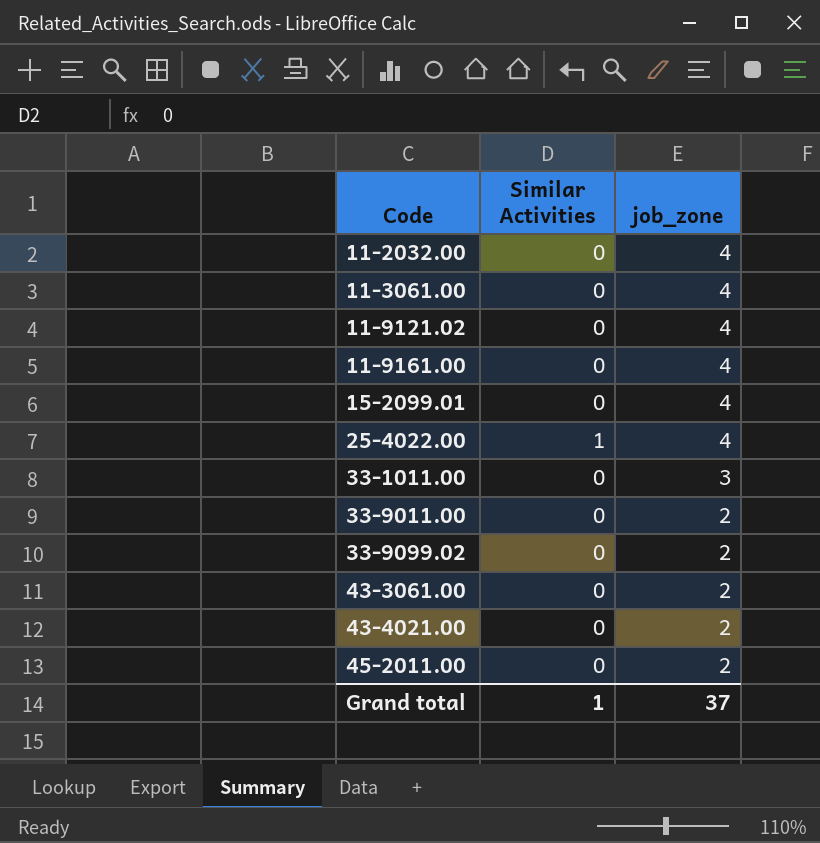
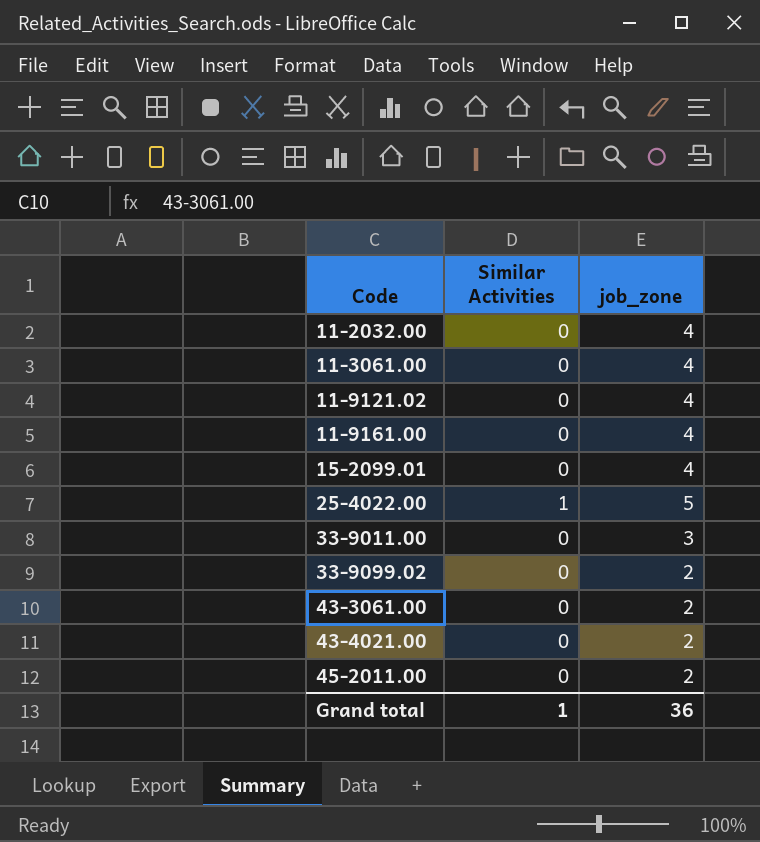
row 33-1011.00: 0 | 3 -> none
25-4022.00 | job_zone: 4 -> 5
33-9011.00 | job_zone: 2 -> 3
Grand total | job_zone: 37 -> 36

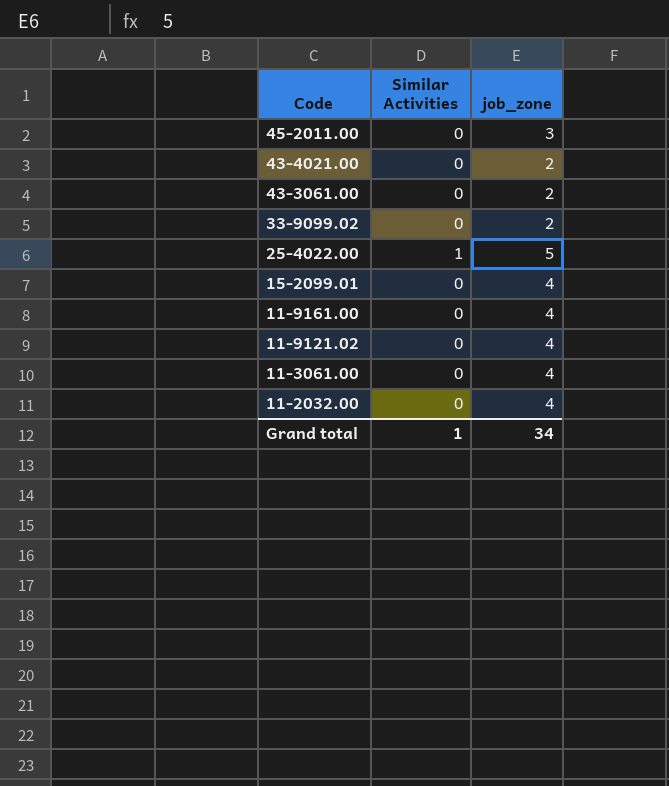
row order: Code ascending -> Code descending
row 33-9011.00: 0 | 3 -> none
45-2011.00 | job_zone: 2 -> 3
Grand total | job_zone: 36 -> 34

